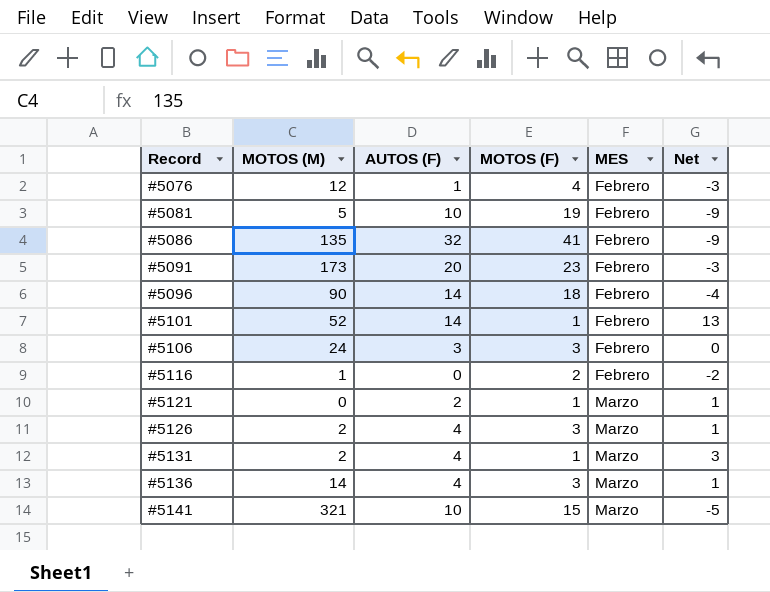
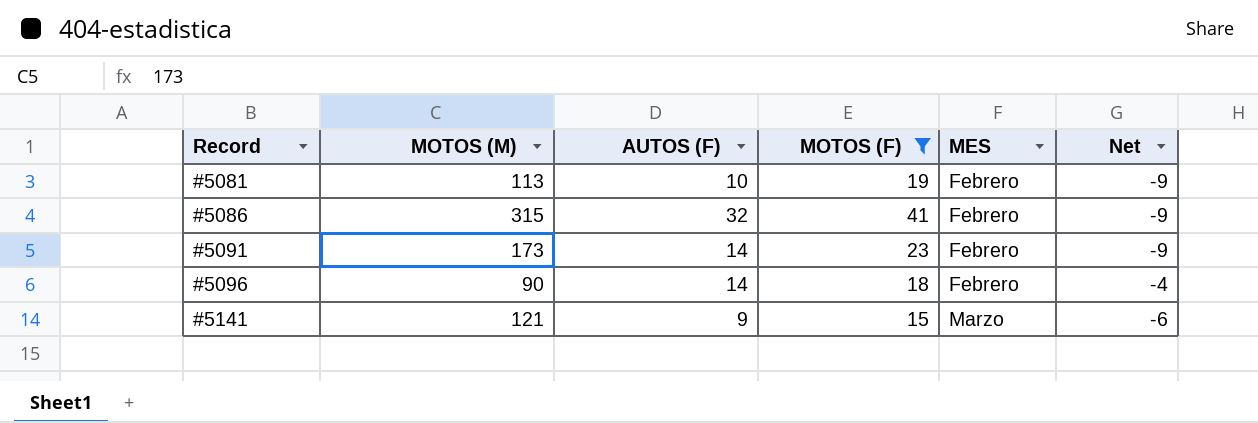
filter: none -> MOTOS (F) >= 15
#5081 | MOTOS (M): 5 -> 113
#5086 | MOTOS (M): 135 -> 315
#5091 | AUTOS (F): 20 -> 14
#5091 | Net: -3 -> -9
#5141 | MOTOS (M): 321 -> 121
#5141 | AUTOS (F): 10 -> 9
#5141 | Net: -5 -> -6

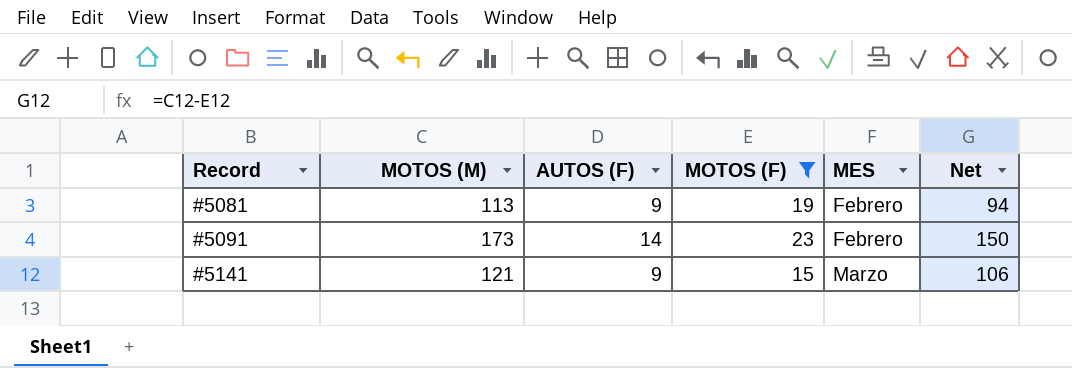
column Net | formula: [AUTOS (F)] - [MOTOS (F)] -> [MOTOS (M)] - [MOTOS (F)]
row #5086: 315 | 32 | 41 | Febrero | -9 -> none
row #5096: 90 | 14 | 18 | Febrero | -4 -> none
#5081 | AUTOS (F): 10 -> 9

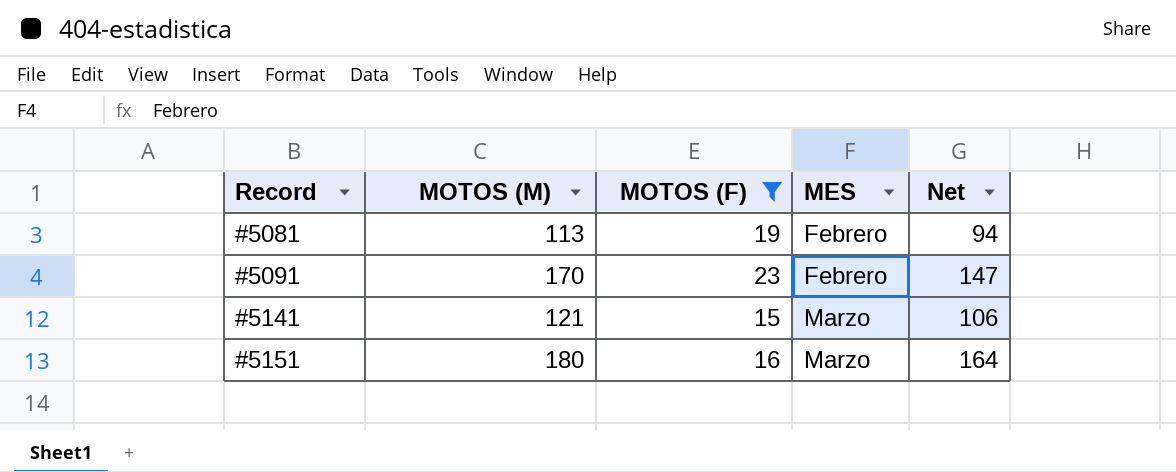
column AUTOS (F) | position: 3 -> none
#5091 | MOTOS (M): 173 -> 170
#5091 | Net: 150 -> 147
row #5151: none -> 180 | 16 | Marzo | 164

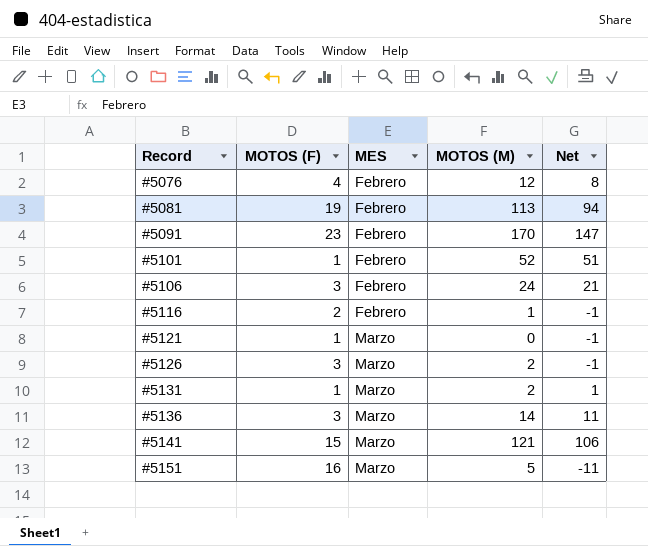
filter: MOTOS (F) >= 15 -> none
column MOTOS (M) | position: 2 -> 4
#5151 | MOTOS (M): 180 -> 5
#5151 | Net: 164 -> -11

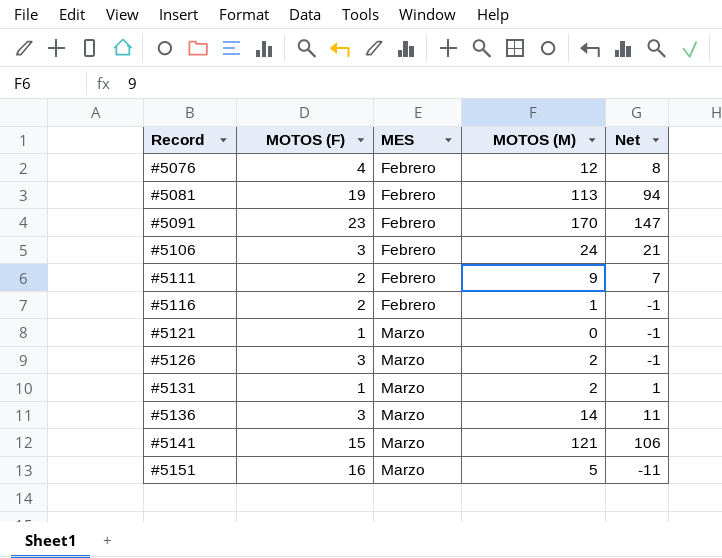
row #5101: 1 | Febrero | 52 | 51 -> none
row #5111: none -> 2 | Febrero | 9 | 7

